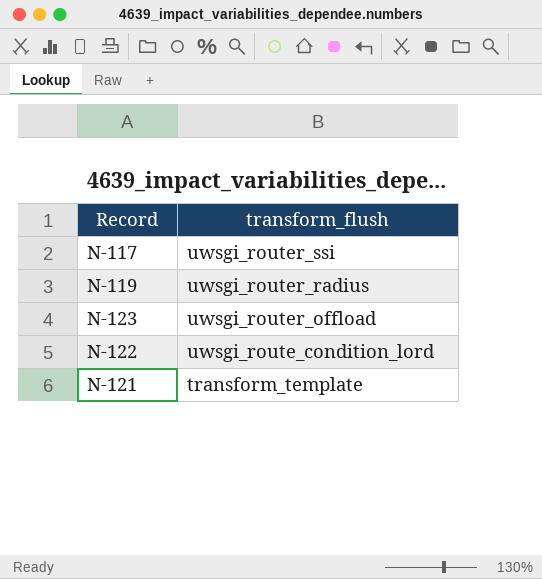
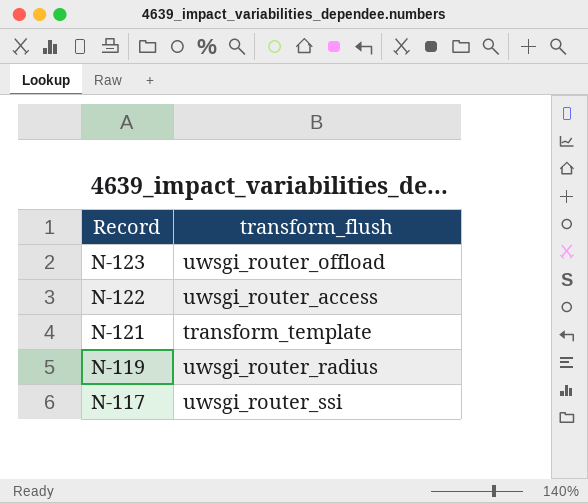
row order: transform_flush descending -> Record descending
N-122 | transform_flush: uwsgi_route_condition_lord -> uwsgi_router_access

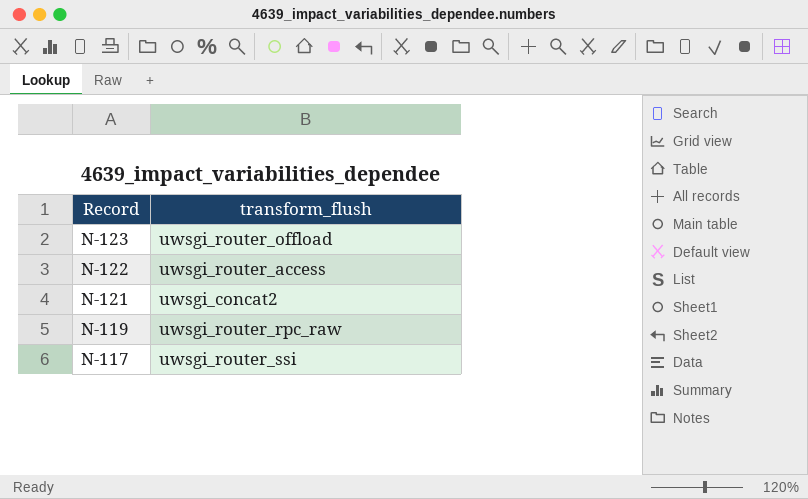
N-121 | transform_flush: transform_template -> uwsgi_concat2
N-119 | transform_flush: uwsgi_router_radius -> uwsgi_router_rpc_raw

